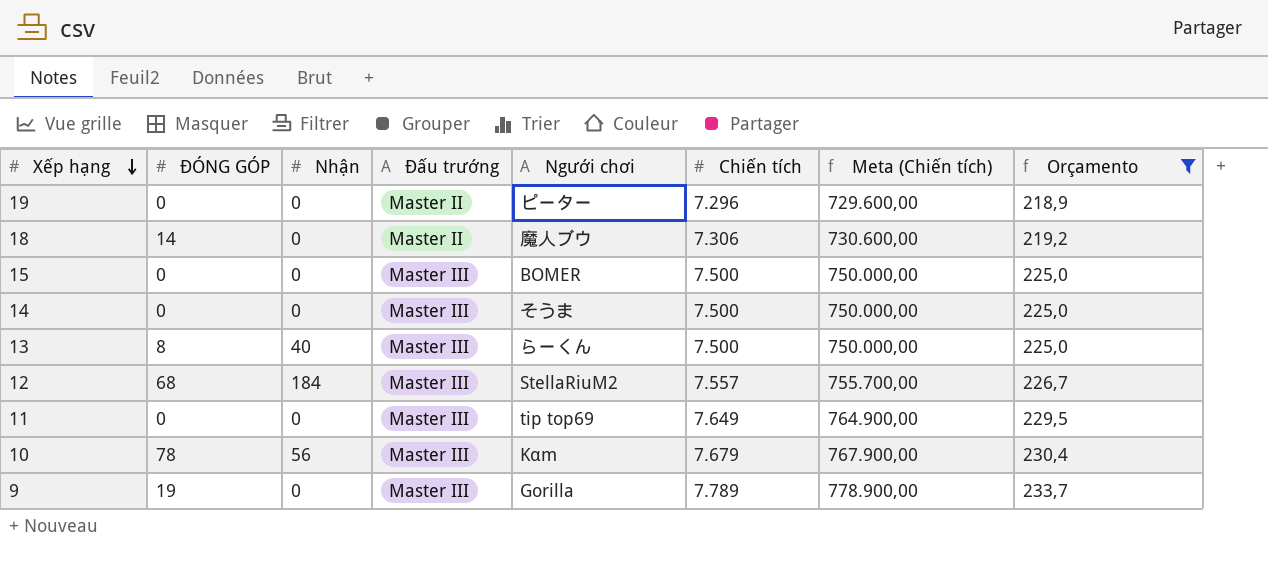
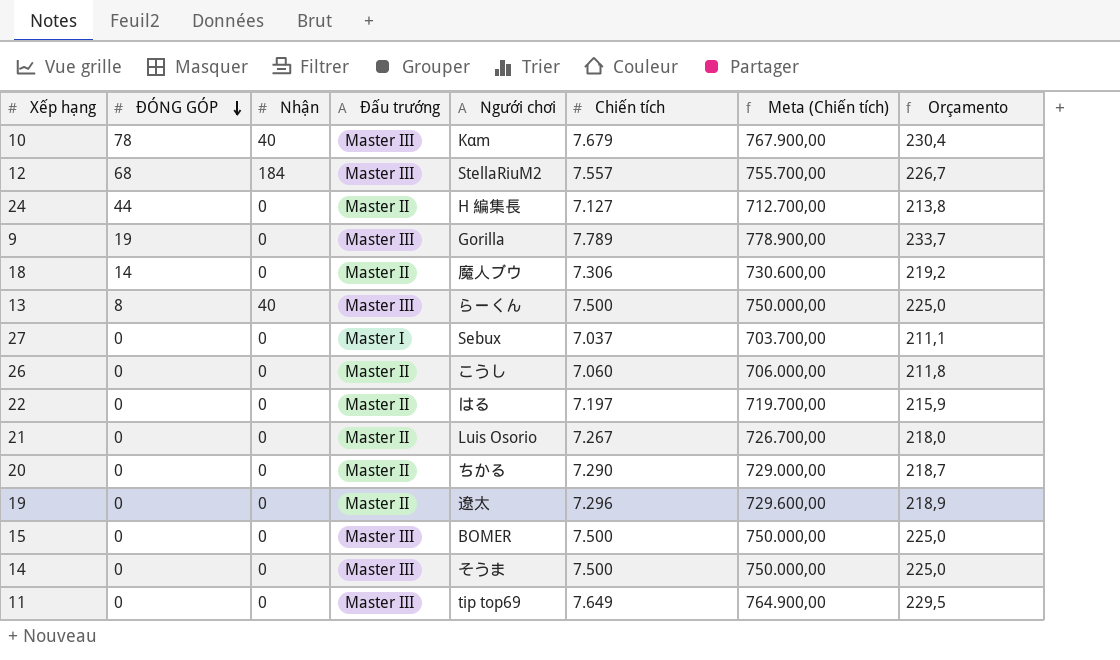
filter: Orçamento >= 218,9 -> none
row order: Xếp hạng descending -> ĐÓNG GÓP descending
10 | Nhận: 56 -> 40
19 | Người chơi: ピーター -> 遼太

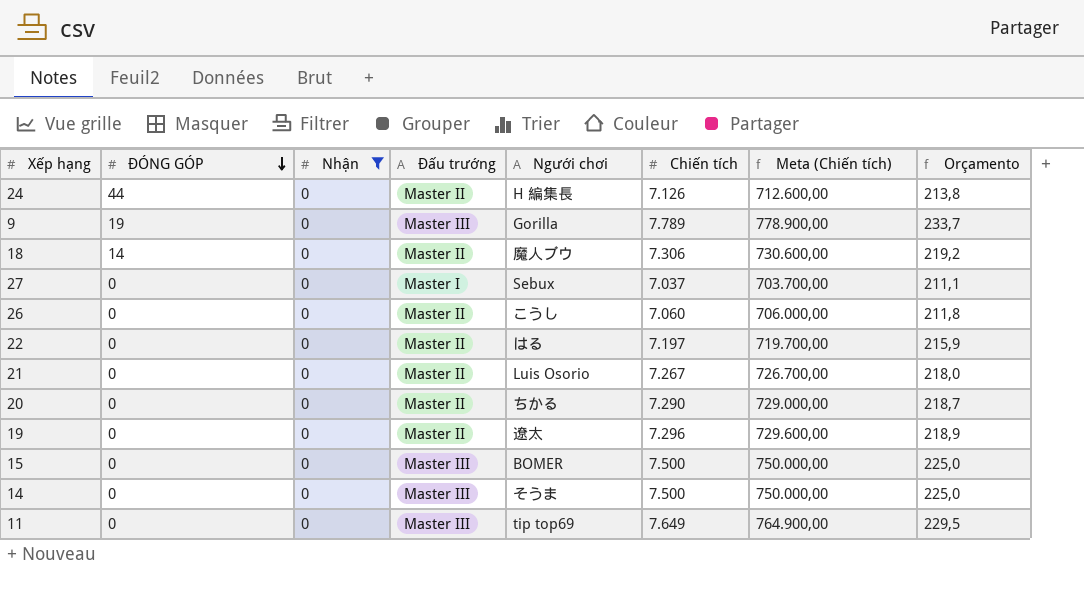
filter: none -> Nhận = 0
24 | Chiến tích: 7.127 -> 7.126
24 | Meta (Chiến tích): 712.700,00 -> 712.600,00

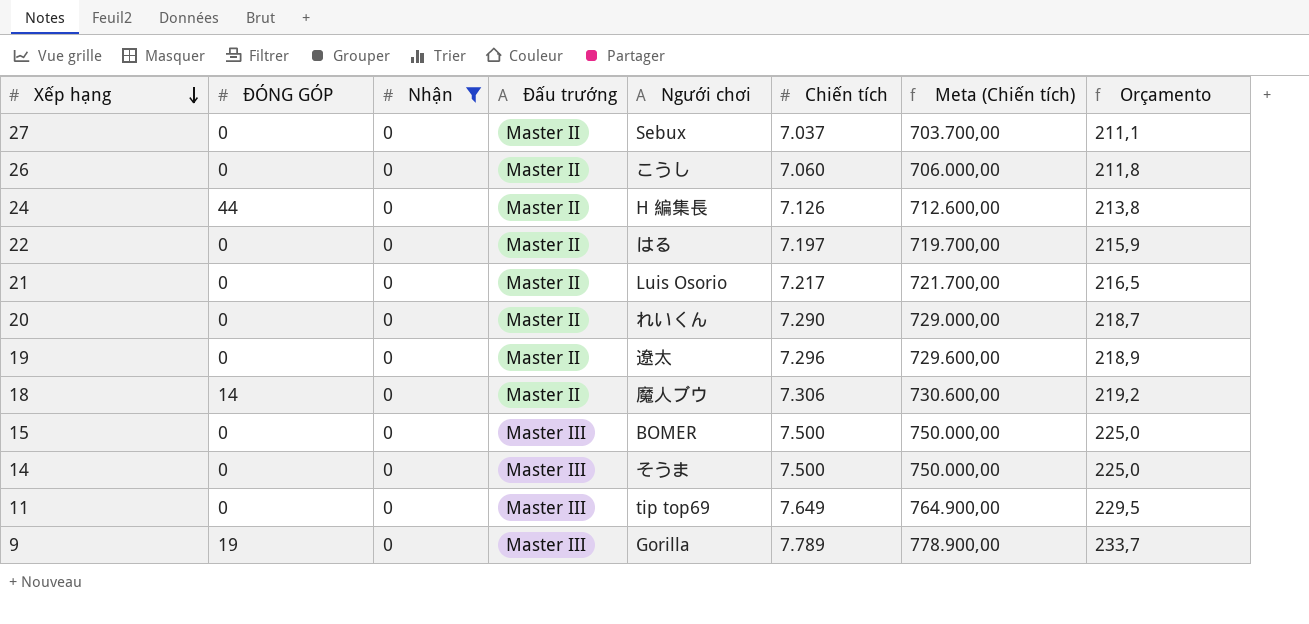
row order: ĐÓNG GÓP descending -> Xếp hạng descending
27 | Đấu trường: Master I -> Master II
21 | Chiến tích: 7.267 -> 7.217
21 | Meta (Chiến tích): 726.700,00 -> 721.700,00
21 | Orçamento: 218,0 -> 216,5
20 | Người chơi: ちかる -> れいくん

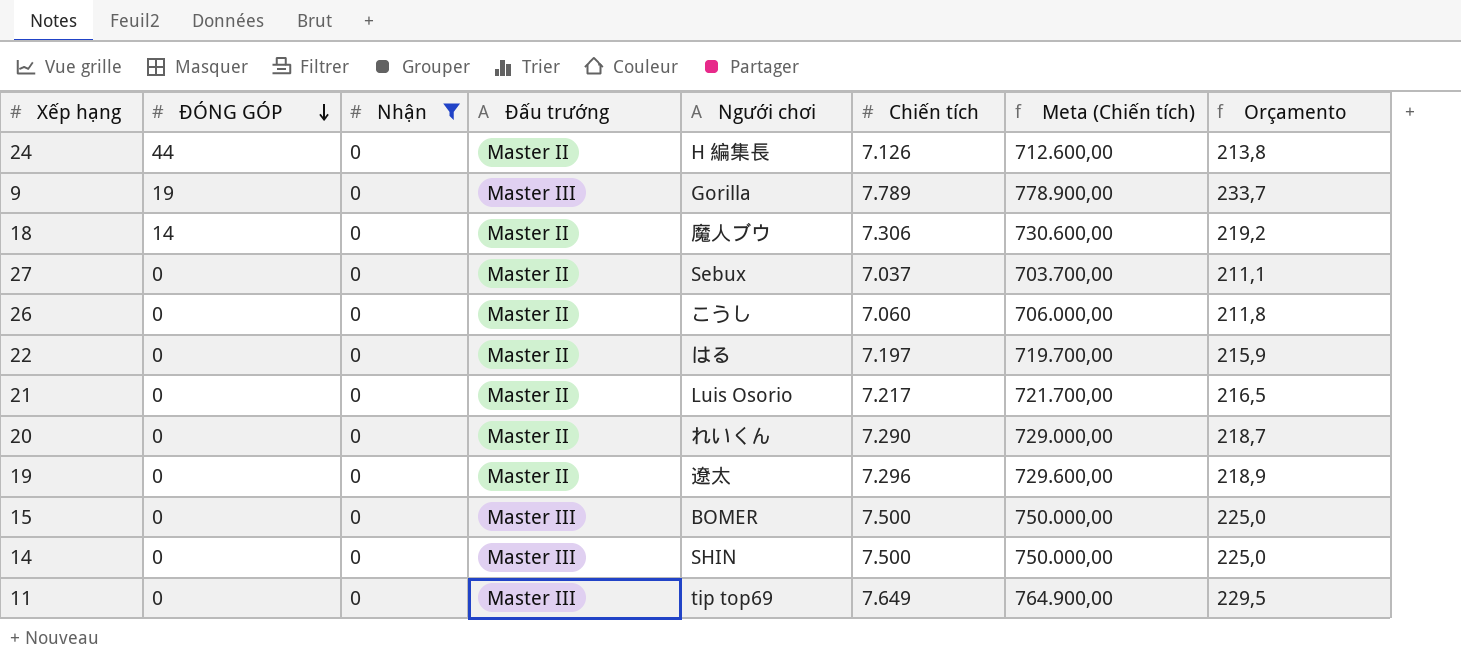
row order: Xếp hạng descending -> ĐÓNG GÓP descending
14 | Người chơi: そうま -> SHIN

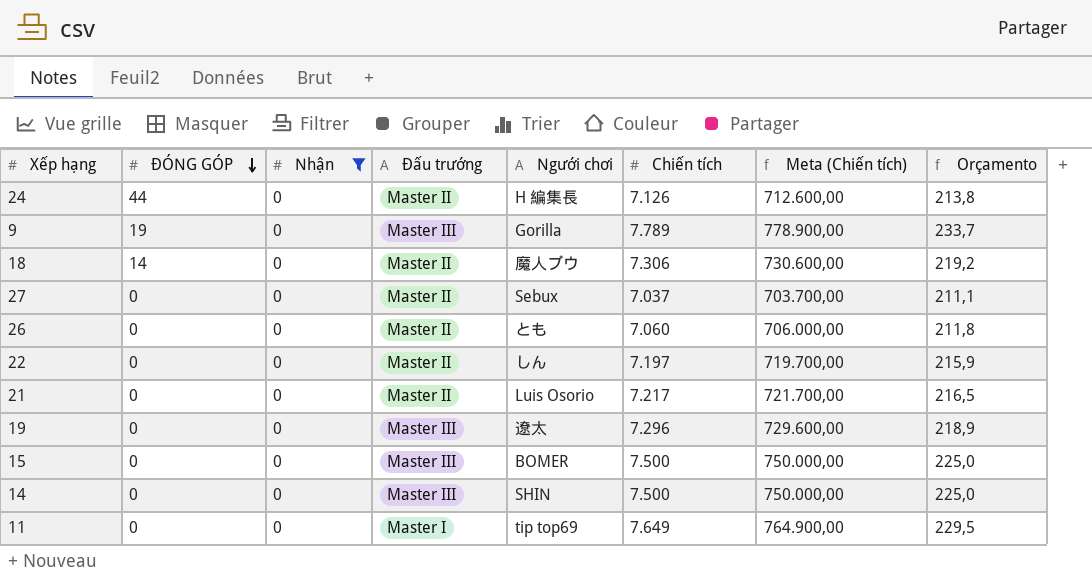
row 20: 0 | 0 | Master II | れいくん | 7.290 | 729.000,00 | 218,7 -> none
26 | Người chơi: こうし -> とも
22 | Người chơi: はる -> しん
19 | Đấu trường: Master II -> Master III
11 | Đấu trường: Master III -> Master I

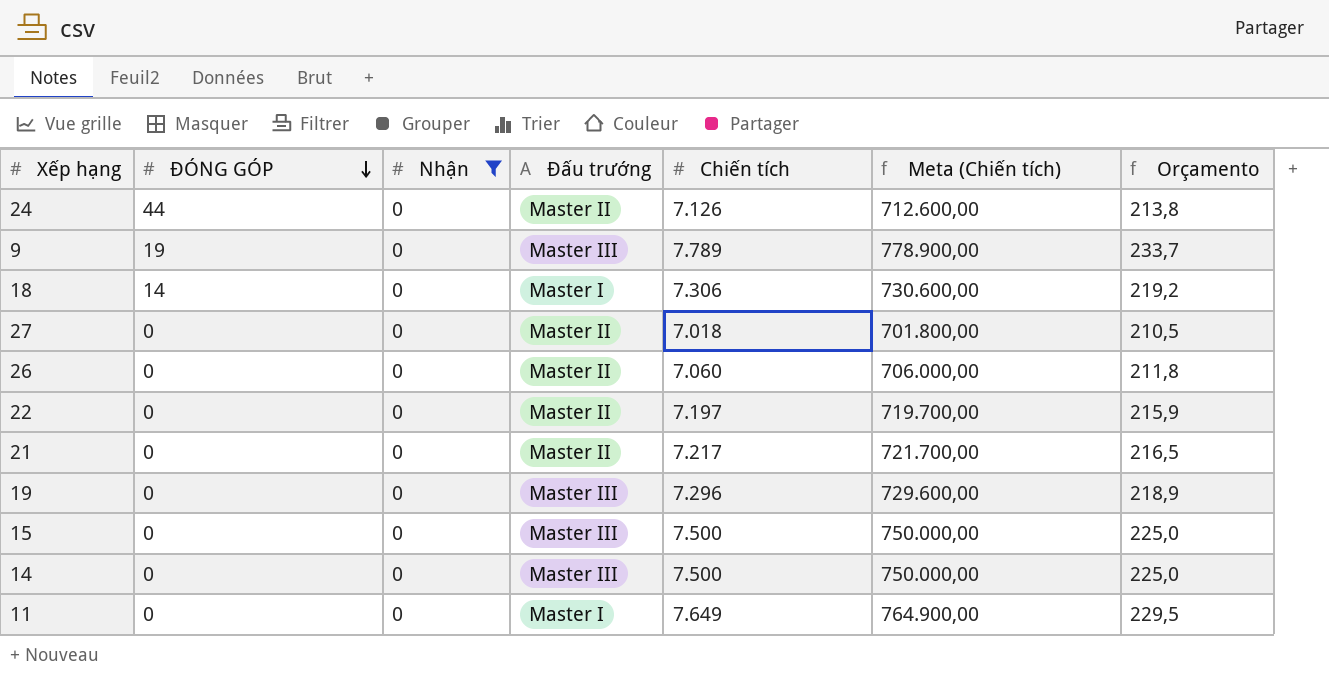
column Người chơi | position: 5 -> none
18 | Đấu trường: Master II -> Master I
27 | Chiến tích: 7.037 -> 7.018
27 | Meta (Chiến tích): 703.700,00 -> 701.800,00
27 | Orçamento: 211,1 -> 210,5

